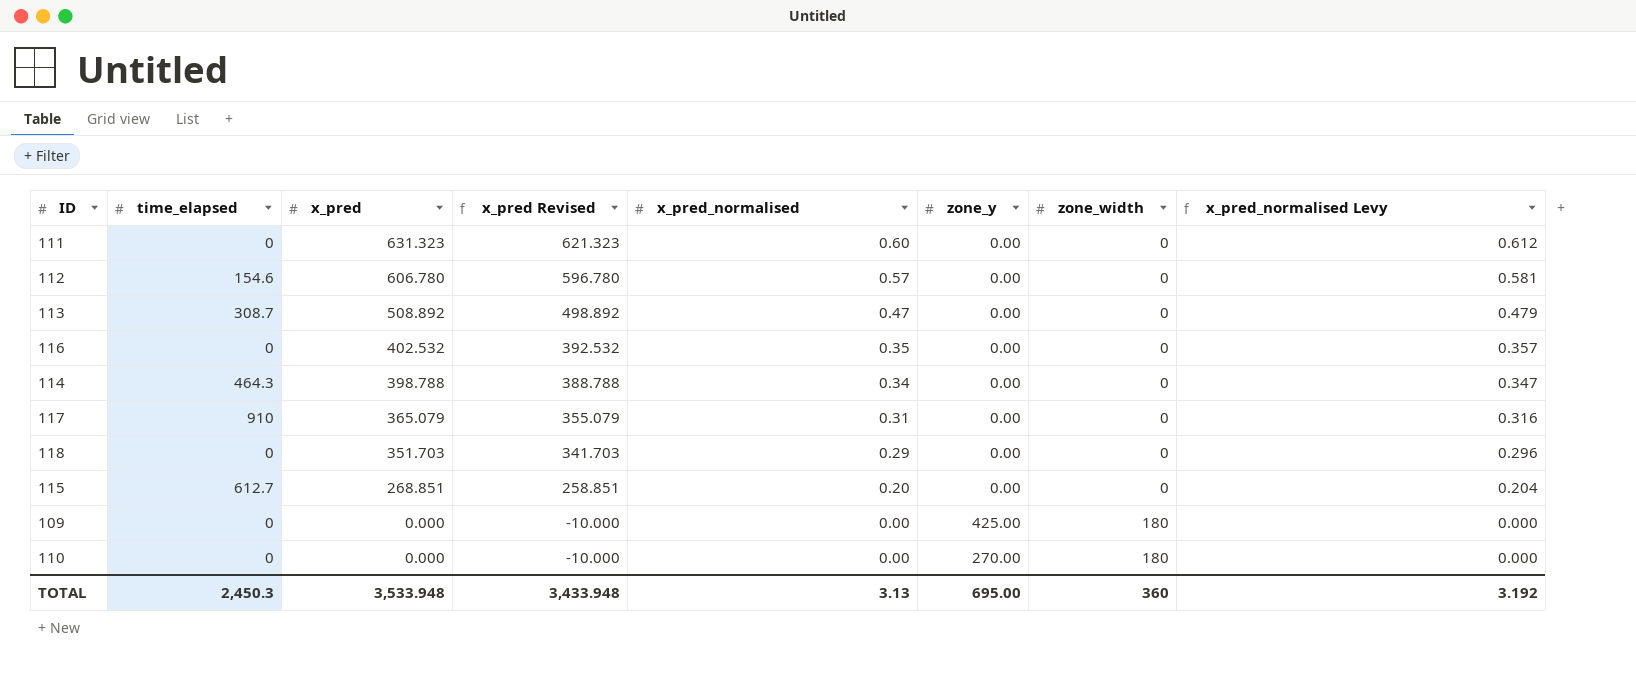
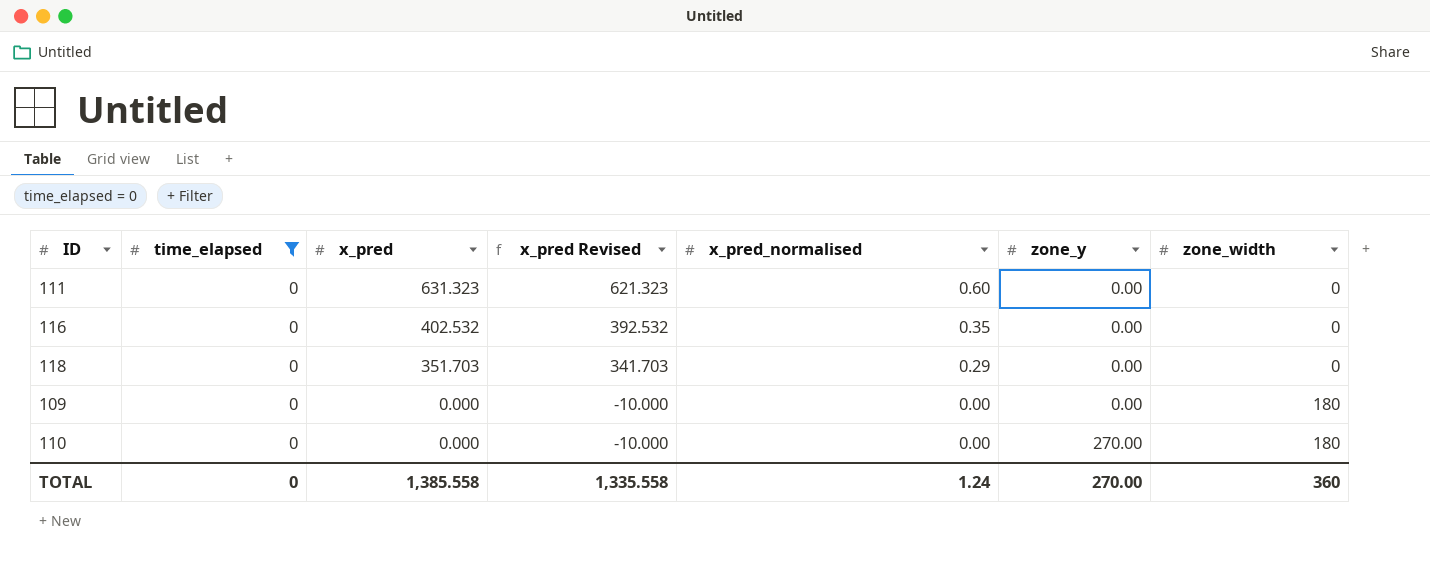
filter: none -> time_elapsed = 0
column x_pred_normalised Levy | formula: [x_pred_normalised] * 1.02 -> none
109 | zone_y: 425.00 -> 0.00
TOTAL | time_elapsed: 2,450.3 -> 0
TOTAL | x_pred: 3,533.948 -> 1,385.558
TOTAL | x_pred Revised: 3,433.948 -> 1,335.558
TOTAL | x_pred_normalised: 3.13 -> 1.24
TOTAL | zone_y: 695.00 -> 270.00

